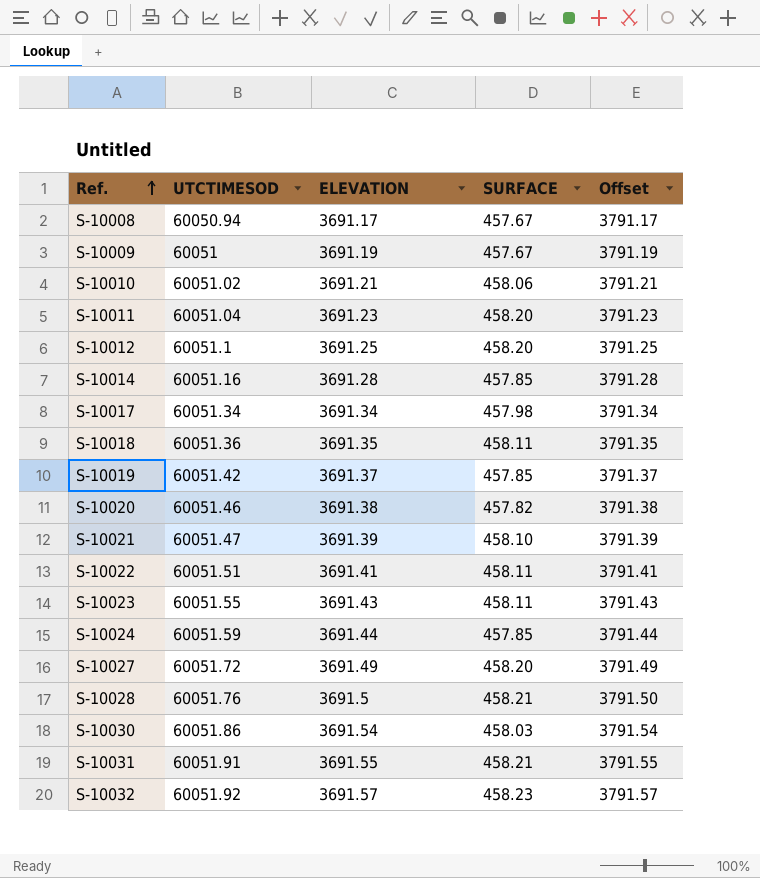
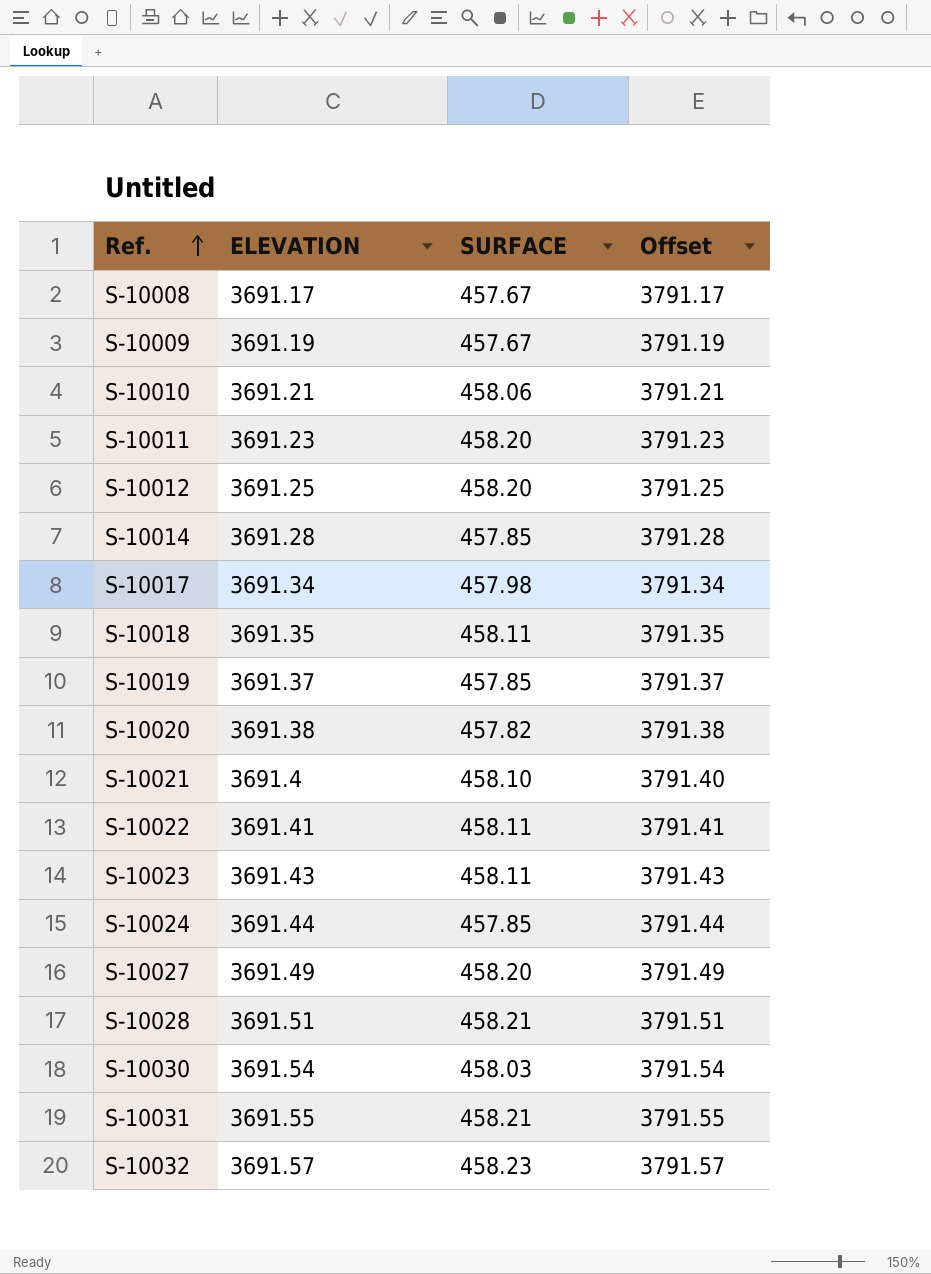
column UTCTIMESOD | position: 2 -> none
S-10021 | ELEVATION: 3691.39 -> 3691.4
S-10021 | Offset: 3791.39 -> 3791.40
S-10028 | ELEVATION: 3691.5 -> 3691.51
S-10028 | Offset: 3791.50 -> 3791.51

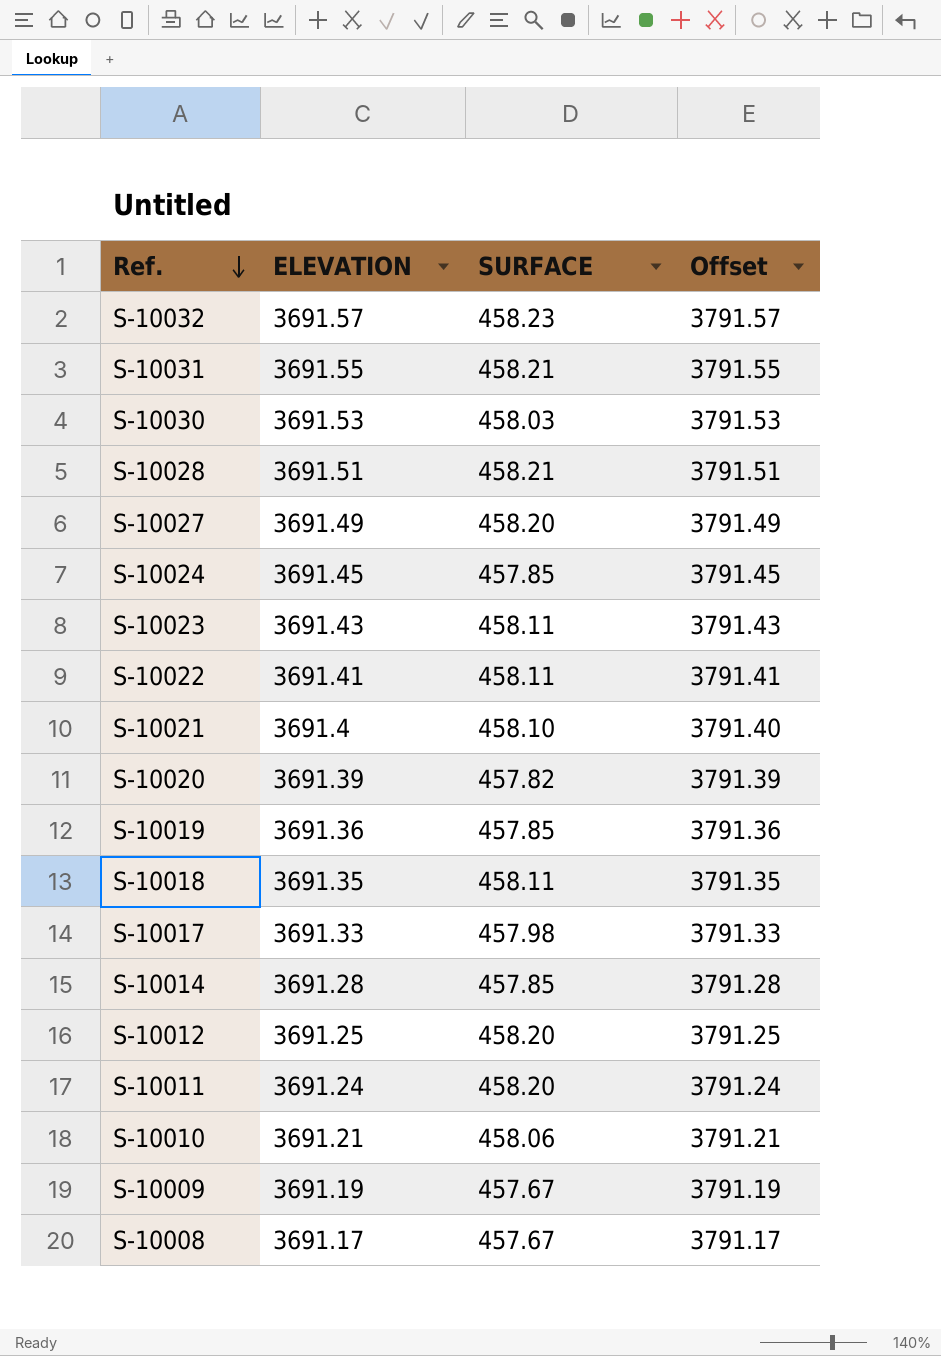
row order: Ref. ascending -> Ref. descending
S-10030 | ELEVATION: 3691.54 -> 3691.53
S-10030 | Offset: 3791.54 -> 3791.53
S-10024 | ELEVATION: 3691.44 -> 3691.45
S-10024 | Offset: 3791.44 -> 3791.45
S-10020 | ELEVATION: 3691.38 -> 3691.39
S-10020 | Offset: 3791.38 -> 3791.39
S-10019 | ELEVATION: 3691.37 -> 3691.36
S-10019 | Offset: 3791.37 -> 3791.36
S-10017 | ELEVATION: 3691.34 -> 3691.33
S-10017 | Offset: 3791.34 -> 3791.33
S-10011 | ELEVATION: 3691.23 -> 3691.24
S-10011 | Offset: 3791.23 -> 3791.24

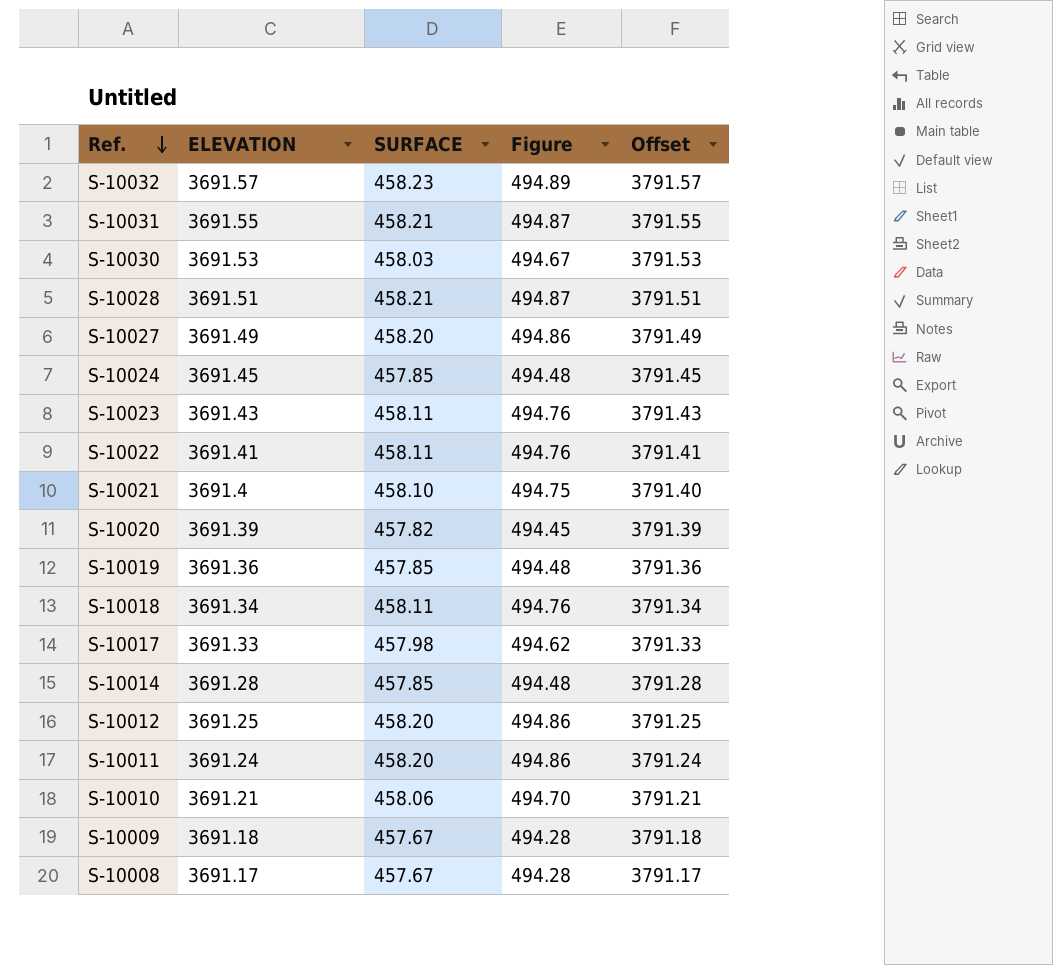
column Figure | formula: none -> [SURFACE] * 1.08
S-10018 | ELEVATION: 3691.35 -> 3691.34
S-10018 | Offset: 3791.35 -> 3791.34
S-10009 | ELEVATION: 3691.19 -> 3691.18
S-10009 | Offset: 3791.19 -> 3791.18

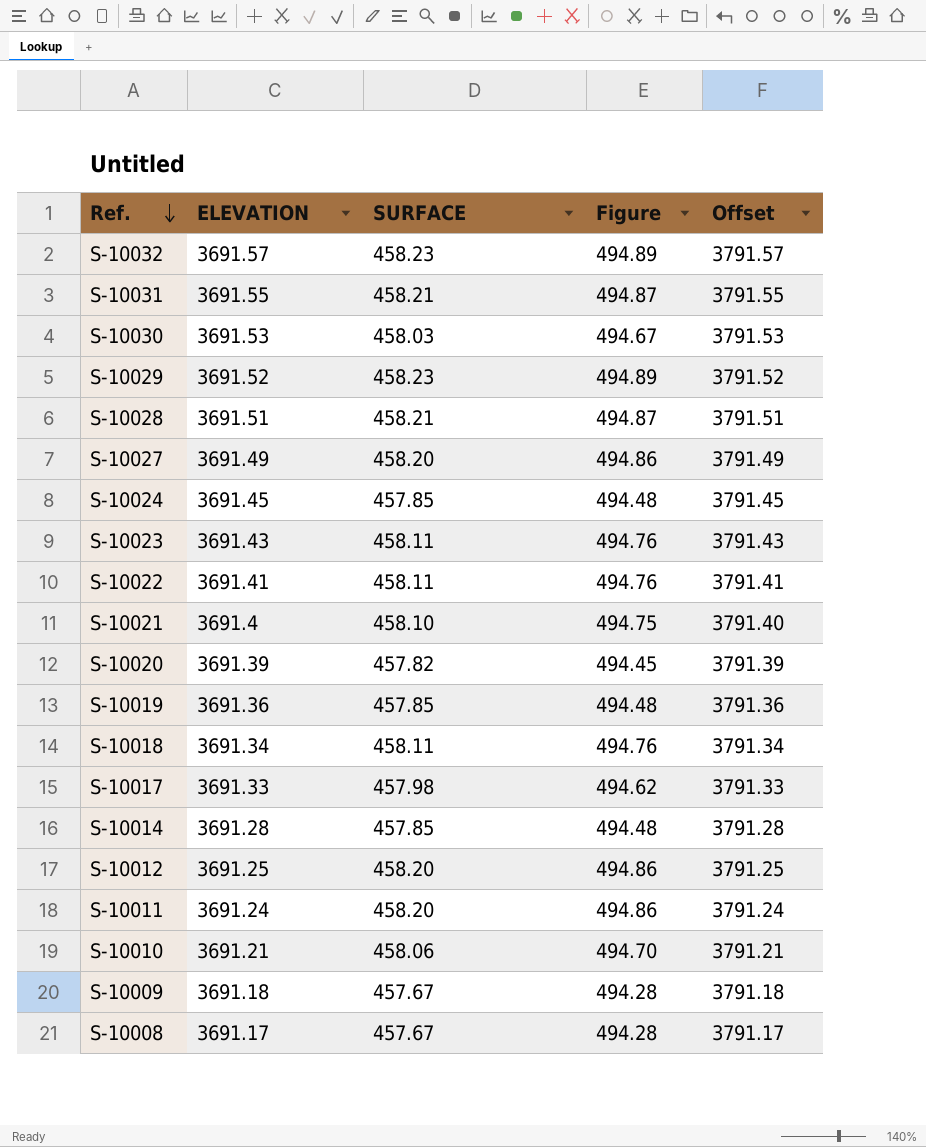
row S-10029: none -> 3691.52 | 458.23 | 494.89 | 3791.52

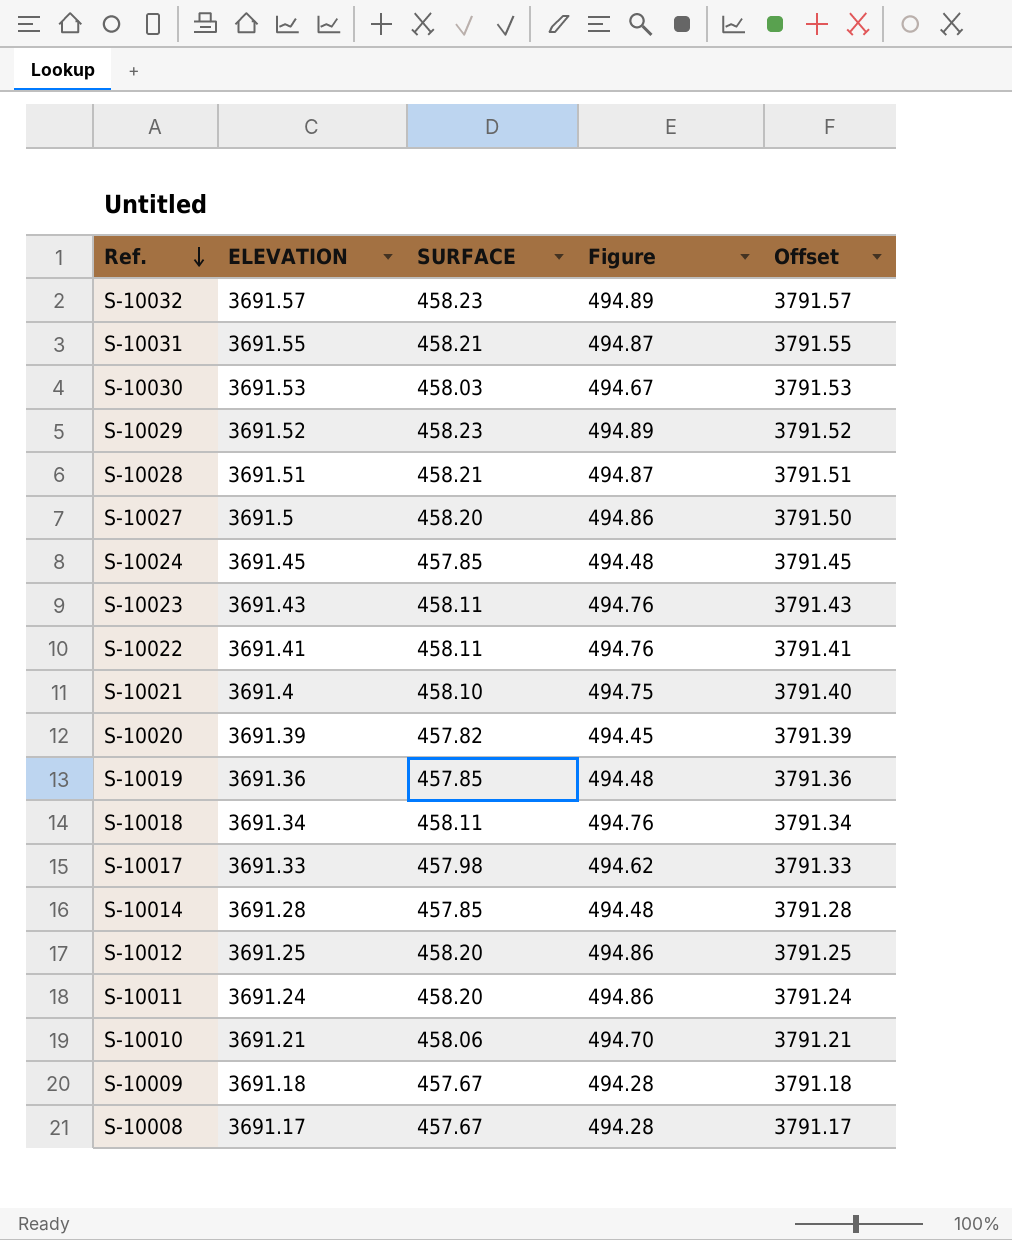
S-10027 | ELEVATION: 3691.49 -> 3691.5
S-10027 | Offset: 3791.49 -> 3791.50

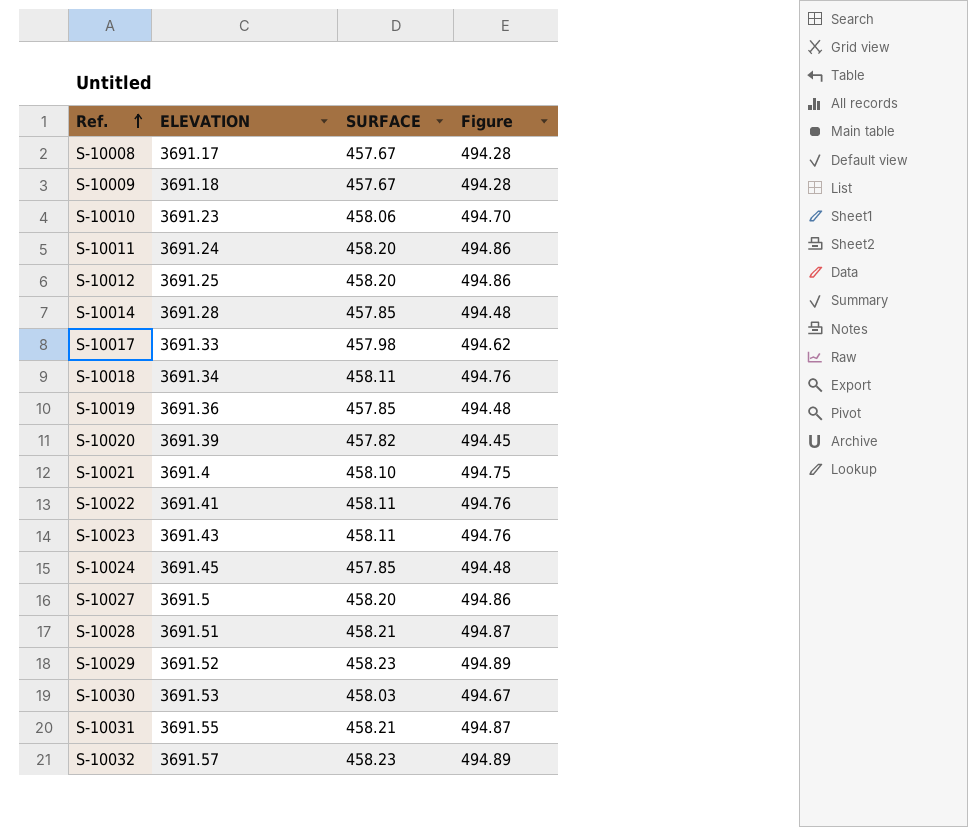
row order: Ref. descending -> Ref. ascending
column Offset | formula: [ELEVATION] + 100 -> none
S-10010 | ELEVATION: 3691.21 -> 3691.23

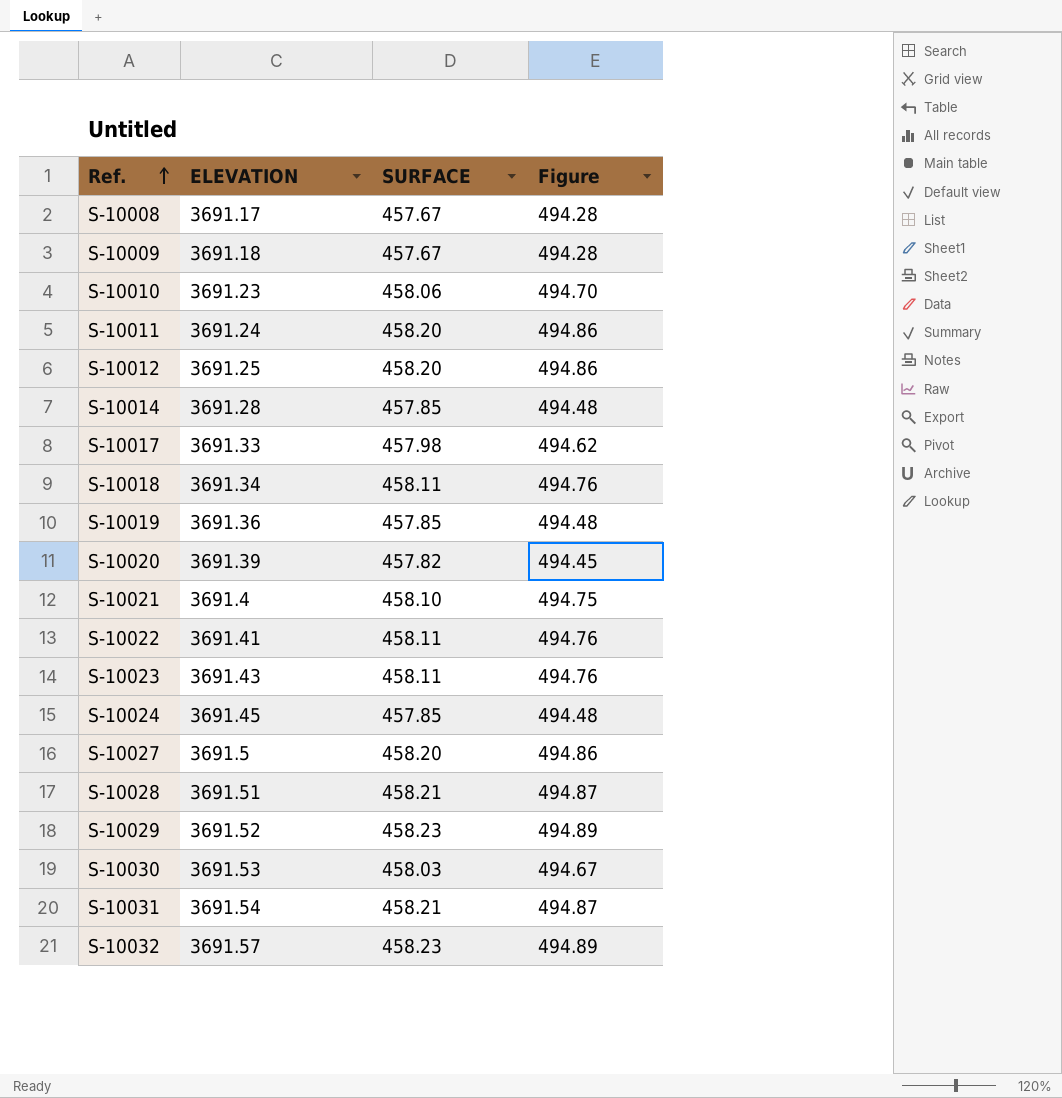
S-10031 | ELEVATION: 3691.55 -> 3691.54

